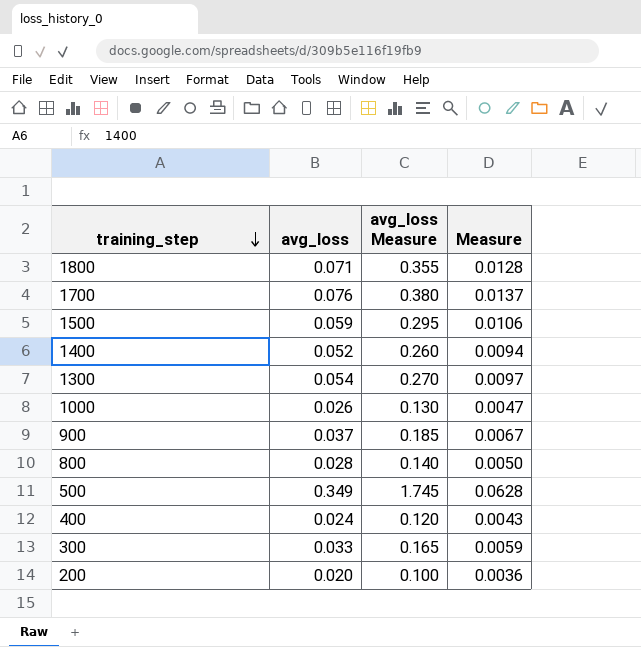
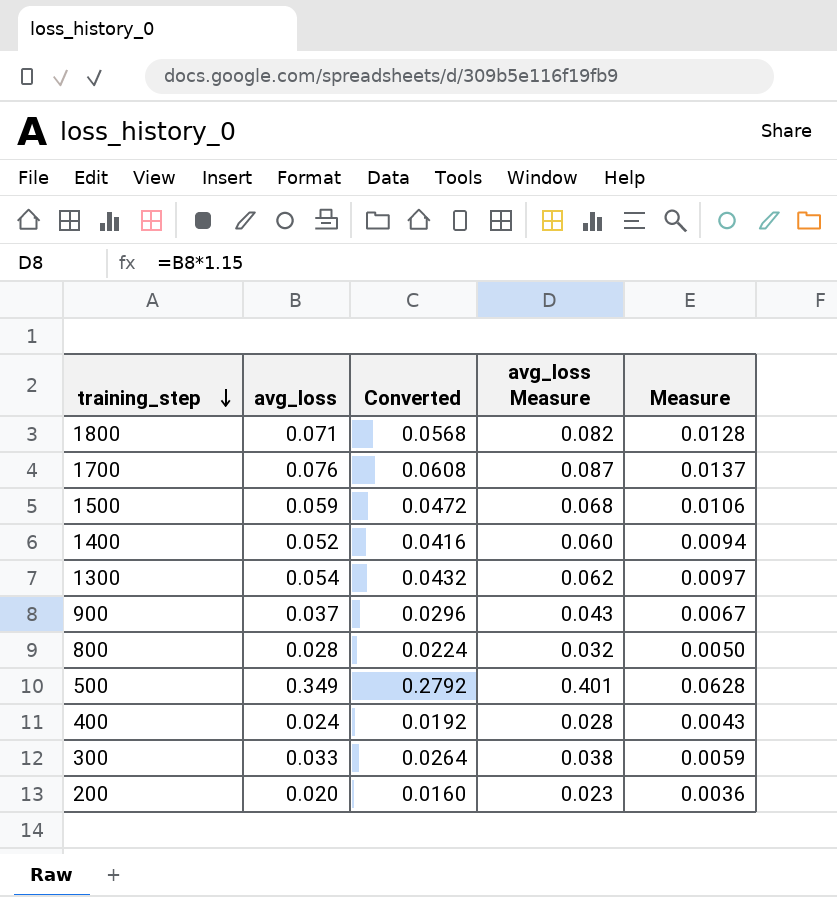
column Converted | formula: none -> [avg_loss] * 0.8
column avg_loss Measure | formula: [avg_loss] * 5 -> [avg_loss] * 1.15
row 1000: 0.026 | 0.130 | 0.0047 -> none

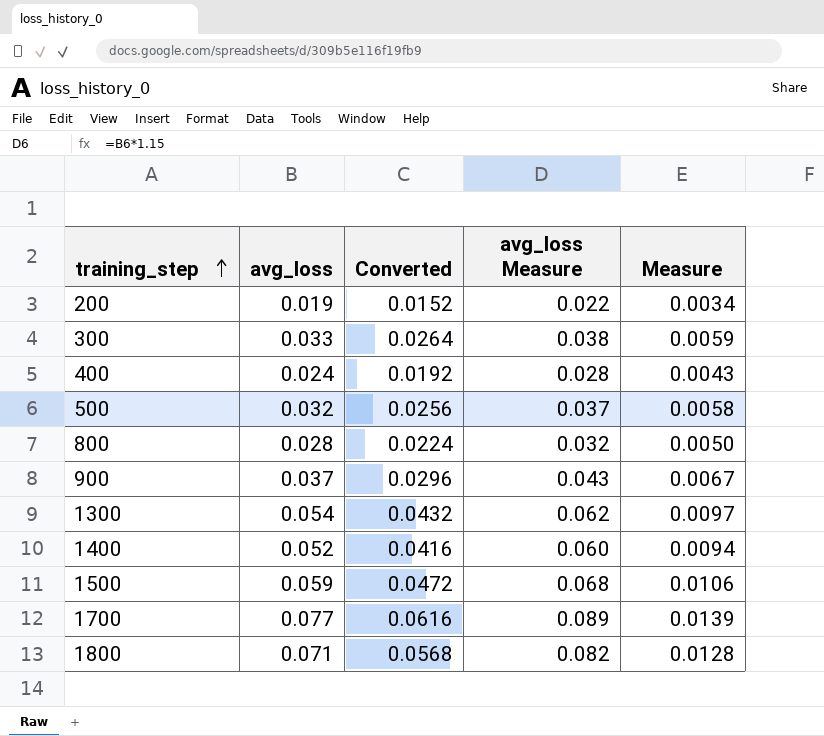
row order: training_step descending -> training_step ascending
200 | avg_loss: 0.020 -> 0.019
200 | Converted: 0.0160 -> 0.0152
200 | avg_loss Measure: 0.023 -> 0.022
200 | Measure: 0.0036 -> 0.0034
500 | avg_loss: 0.349 -> 0.032
500 | Converted: 0.2792 -> 0.0256
500 | avg_loss Measure: 0.401 -> 0.037
500 | Measure: 0.0628 -> 0.0058
1700 | avg_loss: 0.076 -> 0.077
1700 | Converted: 0.0608 -> 0.0616
1700 | avg_loss Measure: 0.087 -> 0.089
1700 | Measure: 0.0137 -> 0.0139

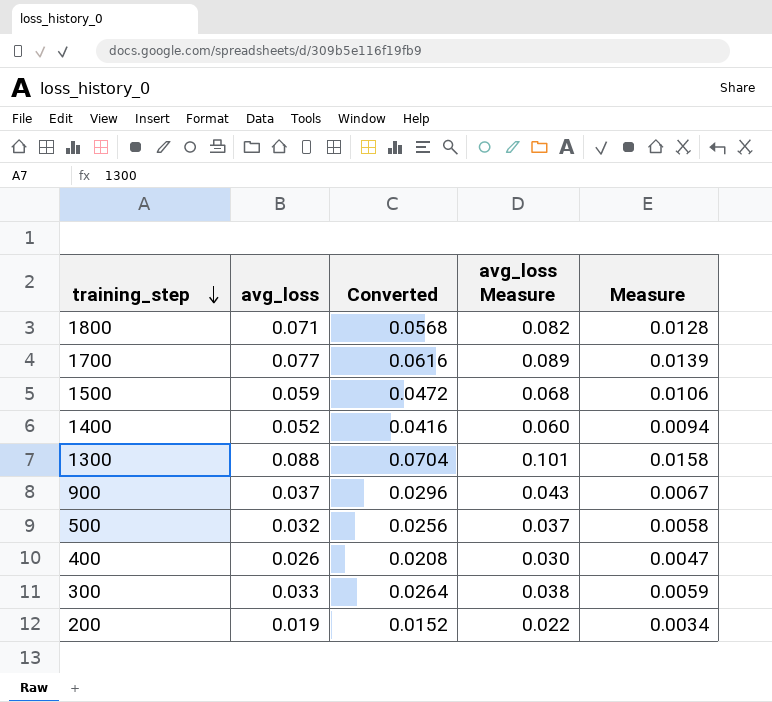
row order: training_step ascending -> training_step descending
row 800: 0.028 | 0.0224 | 0.032 | 0.0050 -> none
1300 | avg_loss: 0.054 -> 0.088
1300 | Converted: 0.0432 -> 0.0704
1300 | avg_loss Measure: 0.062 -> 0.101
1300 | Measure: 0.0097 -> 0.0158
400 | avg_loss: 0.024 -> 0.026
400 | Converted: 0.0192 -> 0.0208
400 | avg_loss Measure: 0.028 -> 0.030
400 | Measure: 0.0043 -> 0.0047

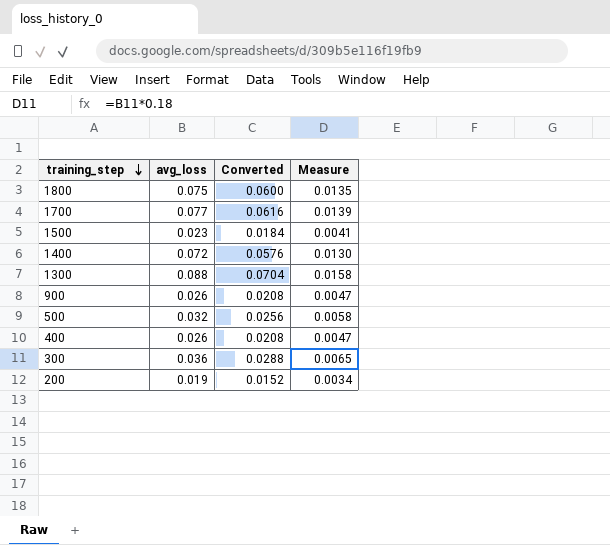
column avg_loss Measure | formula: [avg_loss] * 1.15 -> none
1800 | avg_loss: 0.071 -> 0.075
1800 | Converted: 0.0568 -> 0.0600
1800 | Measure: 0.0128 -> 0.0135
1500 | avg_loss: 0.059 -> 0.023
1500 | Converted: 0.0472 -> 0.0184
1500 | Measure: 0.0106 -> 0.0041
1400 | avg_loss: 0.052 -> 0.072
1400 | Converted: 0.0416 -> 0.0576
1400 | Measure: 0.0094 -> 0.0130
900 | avg_loss: 0.037 -> 0.026
900 | Converted: 0.0296 -> 0.0208
900 | Measure: 0.0067 -> 0.0047
300 | avg_loss: 0.033 -> 0.036
300 | Converted: 0.0264 -> 0.0288
300 | Measure: 0.0059 -> 0.0065

